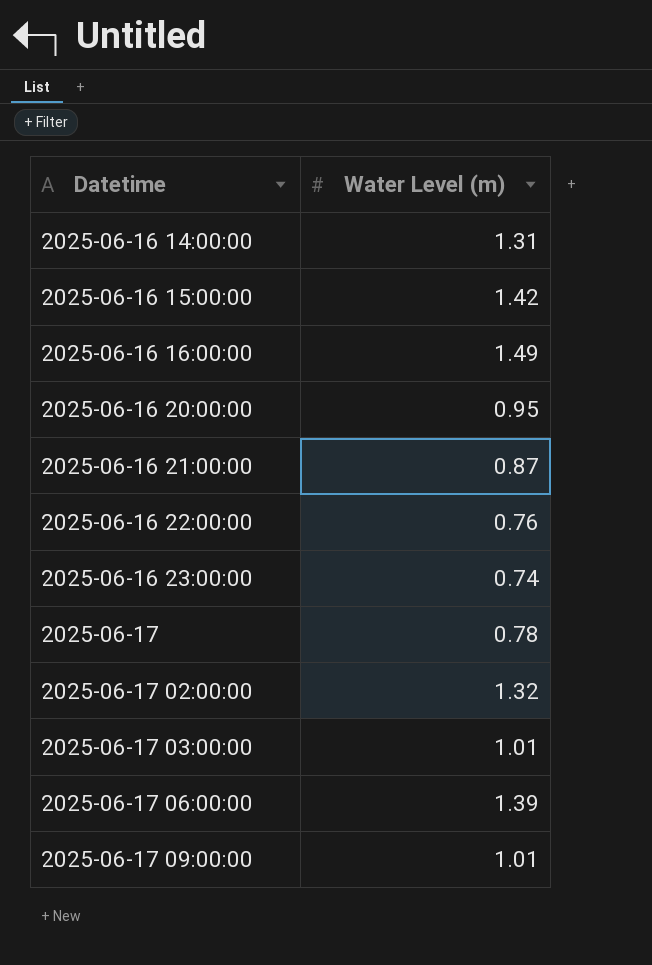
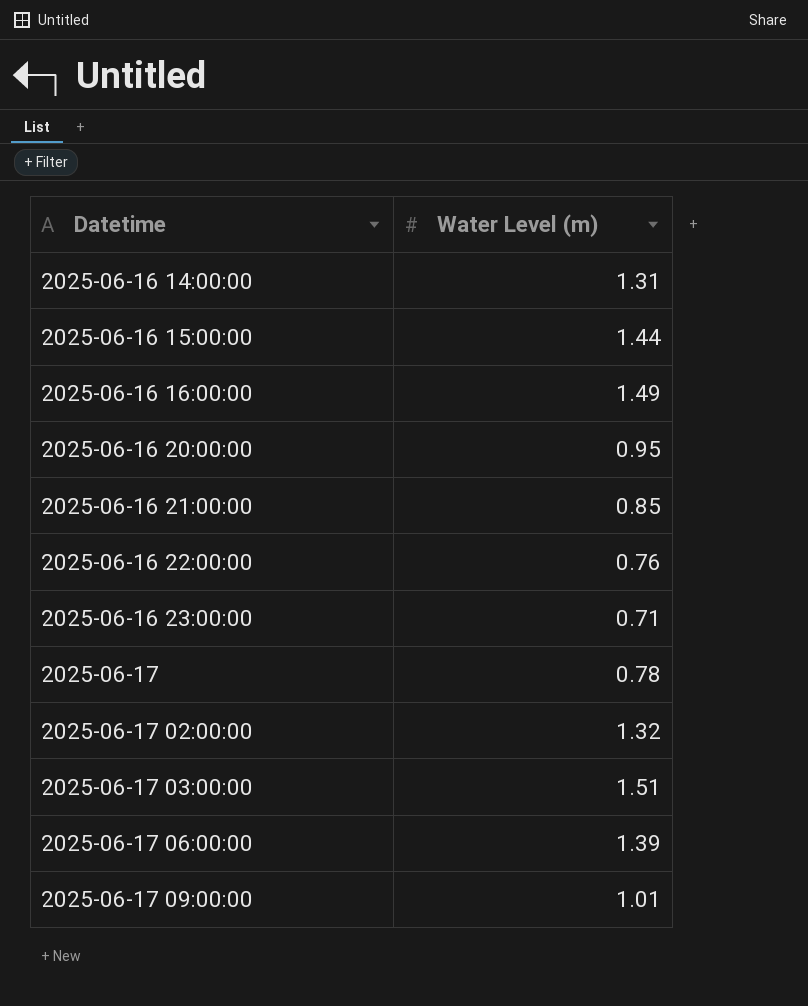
2025-06-16 15:00:00 | Water Level (m): 1.42 -> 1.44
2025-06-16 21:00:00 | Water Level (m): 0.87 -> 0.85
2025-06-16 23:00:00 | Water Level (m): 0.74 -> 0.71
2025-06-17 03:00:00 | Water Level (m): 1.01 -> 1.51

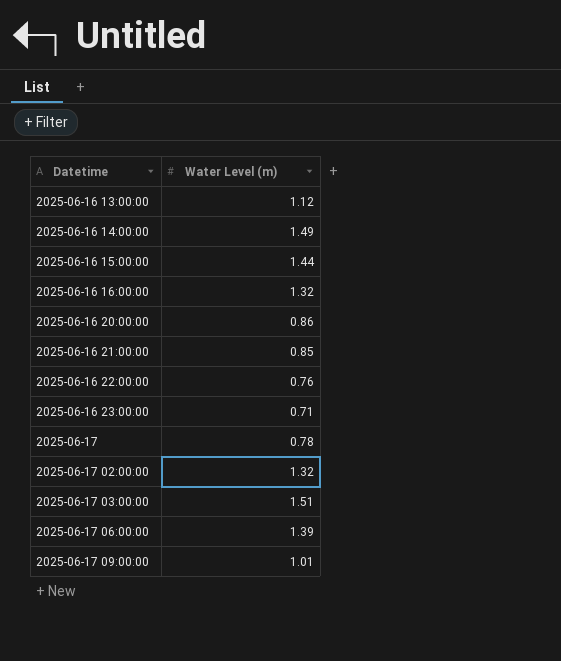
row 2025-06-16 13:00:00: none -> 1.12
2025-06-16 14:00:00 | Water Level (m): 1.31 -> 1.49
2025-06-16 16:00:00 | Water Level (m): 1.49 -> 1.32
2025-06-16 20:00:00 | Water Level (m): 0.95 -> 0.86

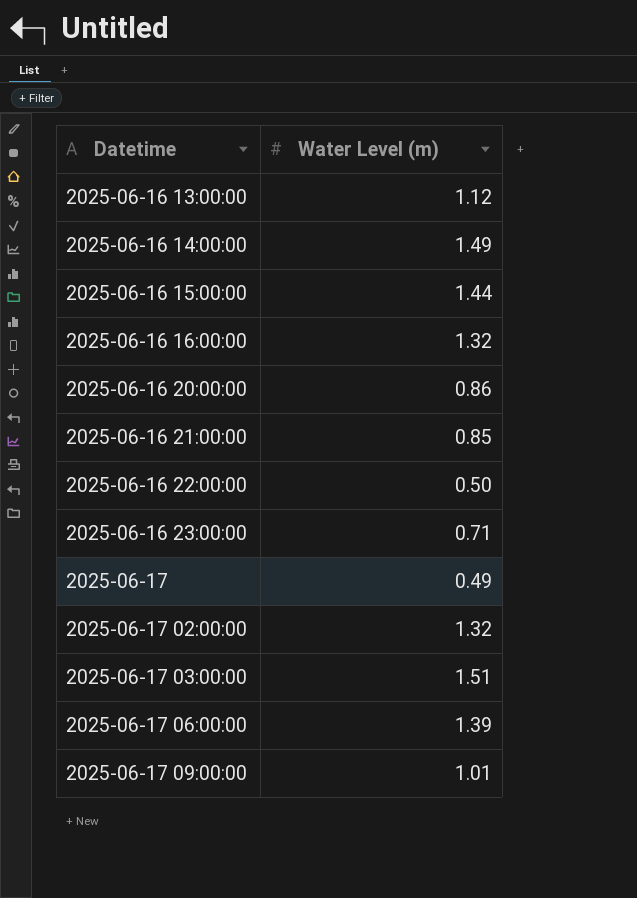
2025-06-16 22:00:00 | Water Level (m): 0.76 -> 0.50
2025-06-17 | Water Level (m): 0.78 -> 0.49

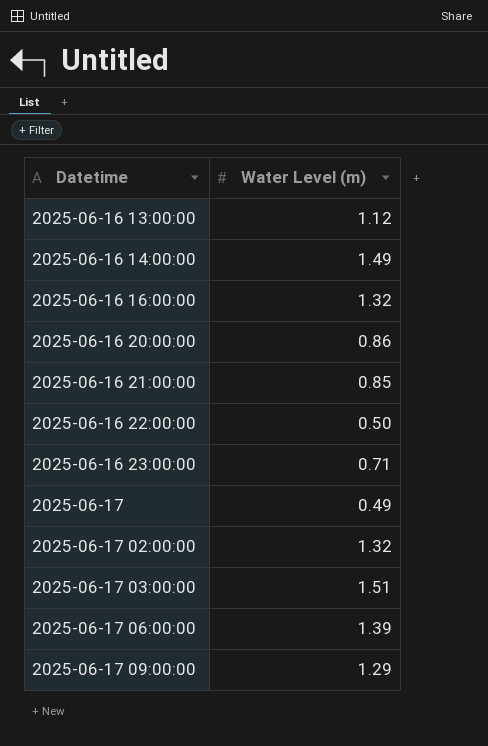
row 2025-06-16 15:00:00: 1.44 -> none
2025-06-17 09:00:00 | Water Level (m): 1.01 -> 1.29

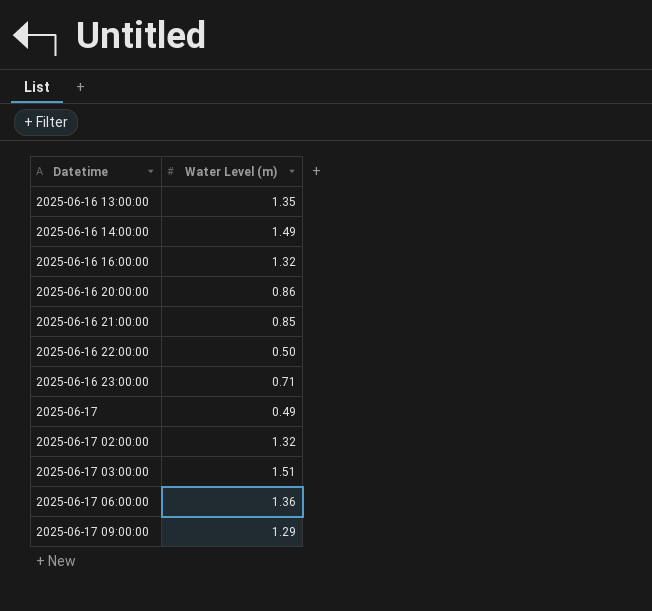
2025-06-16 13:00:00 | Water Level (m): 1.12 -> 1.35
2025-06-17 06:00:00 | Water Level (m): 1.39 -> 1.36

